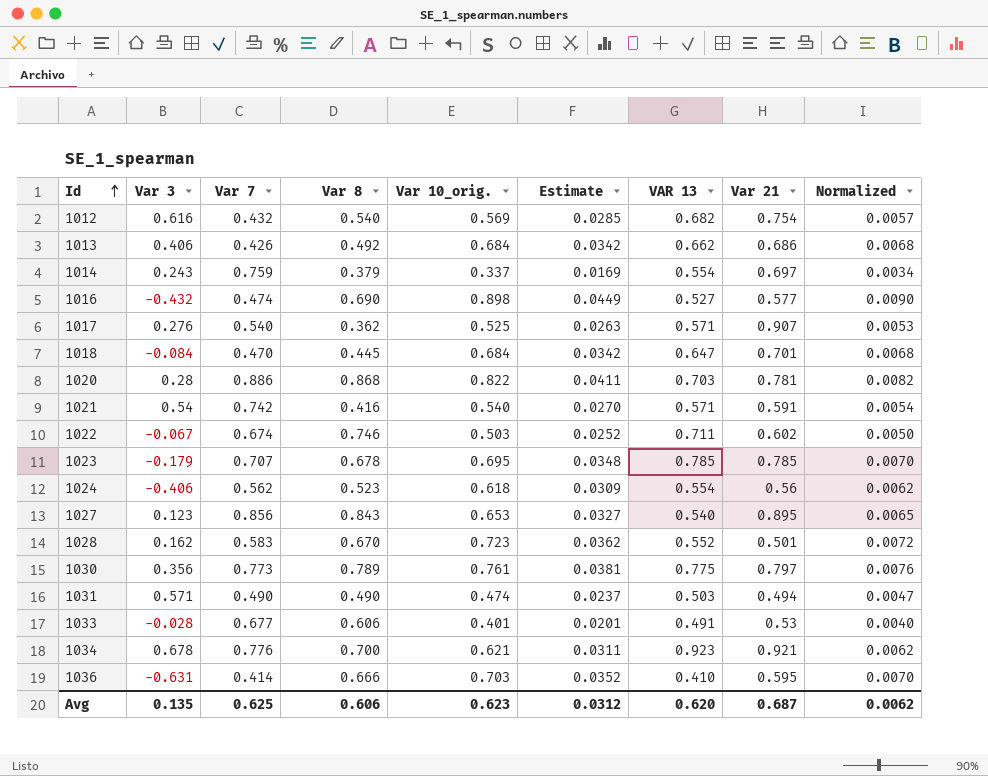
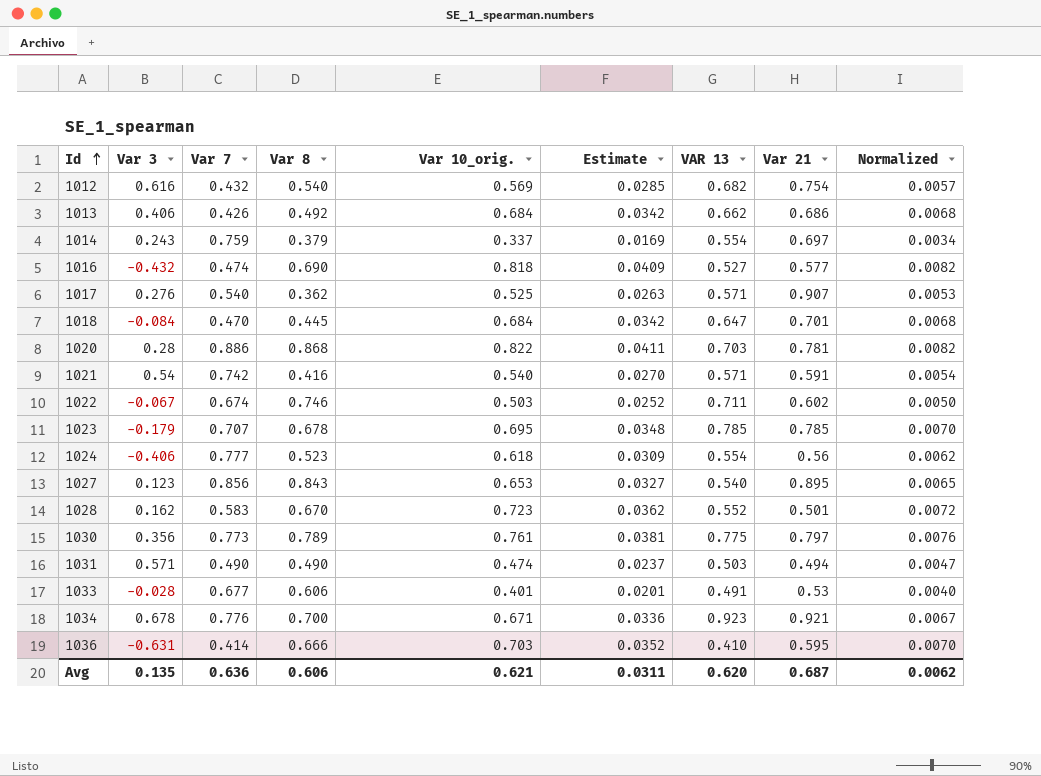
1016 | Var 10_orig.: 0.898 -> 0.818
1016 | Estimate: 0.0449 -> 0.0409
1016 | Normalized: 0.0090 -> 0.0082
1024 | Var 7: 0.562 -> 0.777
1034 | Var 10_orig.: 0.621 -> 0.671
1034 | Estimate: 0.0311 -> 0.0336
1034 | Normalized: 0.0062 -> 0.0067
Avg | Var 7: 0.625 -> 0.636
Avg | Var 10_orig.: 0.623 -> 0.621
Avg | Estimate: 0.0312 -> 0.0311

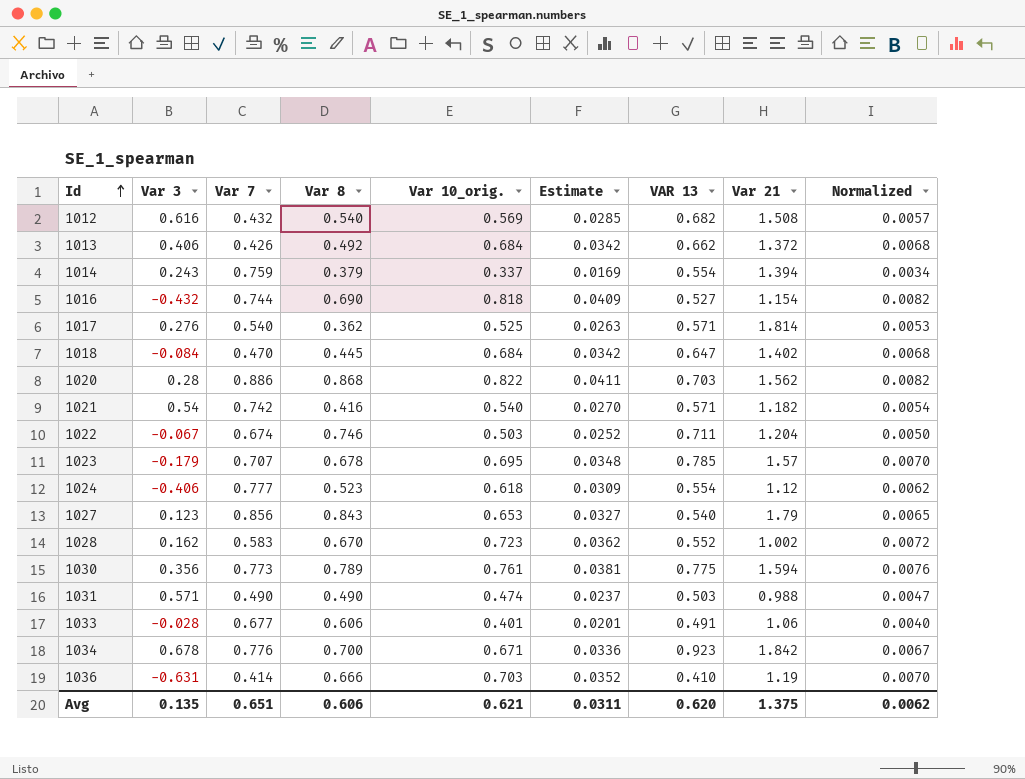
1012 | Var 21: 0.754 -> 1.508
1013 | Var 21: 0.686 -> 1.372
1014 | Var 21: 0.697 -> 1.394
1016 | Var 7: 0.474 -> 0.744
1016 | Var 21: 0.577 -> 1.154
1017 | Var 21: 0.907 -> 1.814
1018 | Var 21: 0.701 -> 1.402
1020 | Var 21: 0.781 -> 1.562
1021 | Var 21: 0.591 -> 1.182
1022 | Var 21: 0.602 -> 1.204
1023 | Var 21: 0.785 -> 1.57
1024 | Var 21: 0.56 -> 1.12
1027 | Var 21: 0.895 -> 1.79
1028 | Var 21: 0.501 -> 1.002
1030 | Var 21: 0.797 -> 1.594
1031 | Var 21: 0.494 -> 0.988
1033 | Var 21: 0.53 -> 1.06
1034 | Var 21: 0.921 -> 1.842
1036 | Var 21: 0.595 -> 1.19
Avg | Var 7: 0.636 -> 0.651
Avg | Var 21: 0.687 -> 1.375

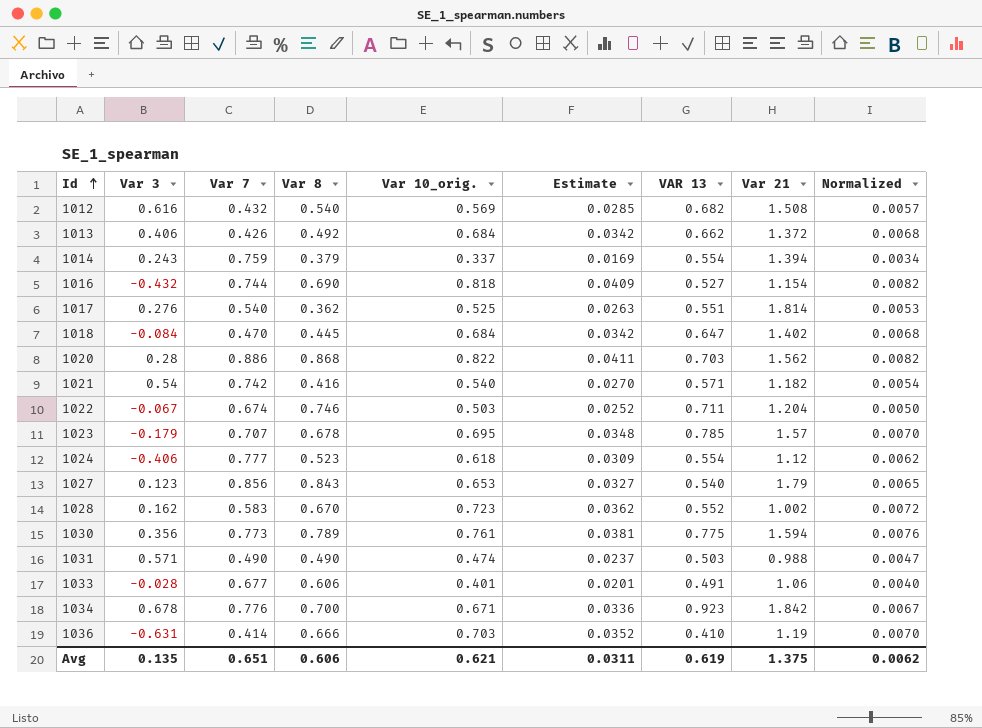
1017 | VAR 13: 0.571 -> 0.551
Avg | VAR 13: 0.620 -> 0.619

